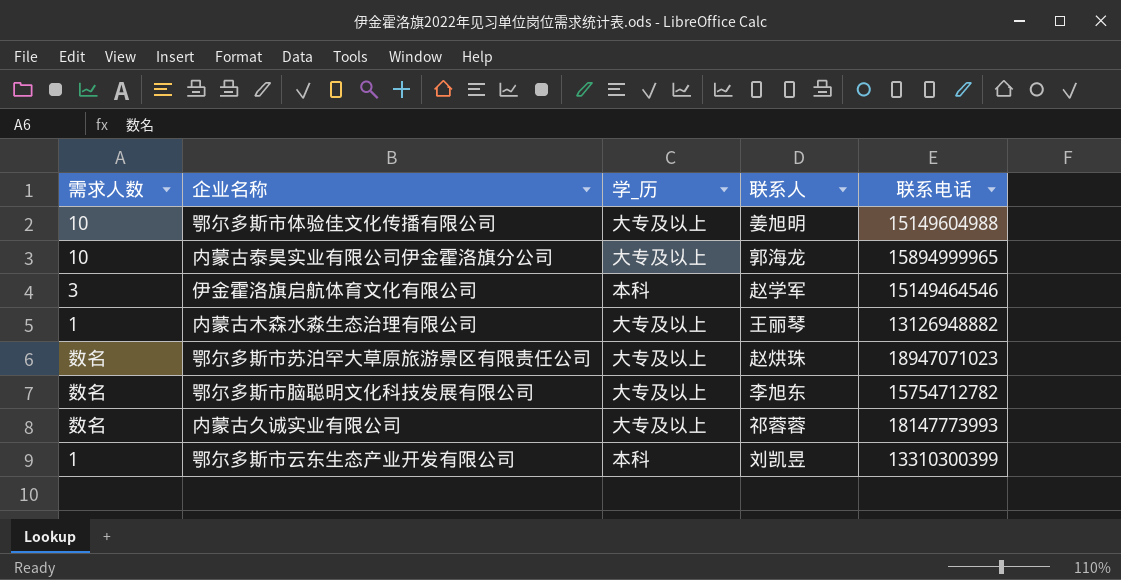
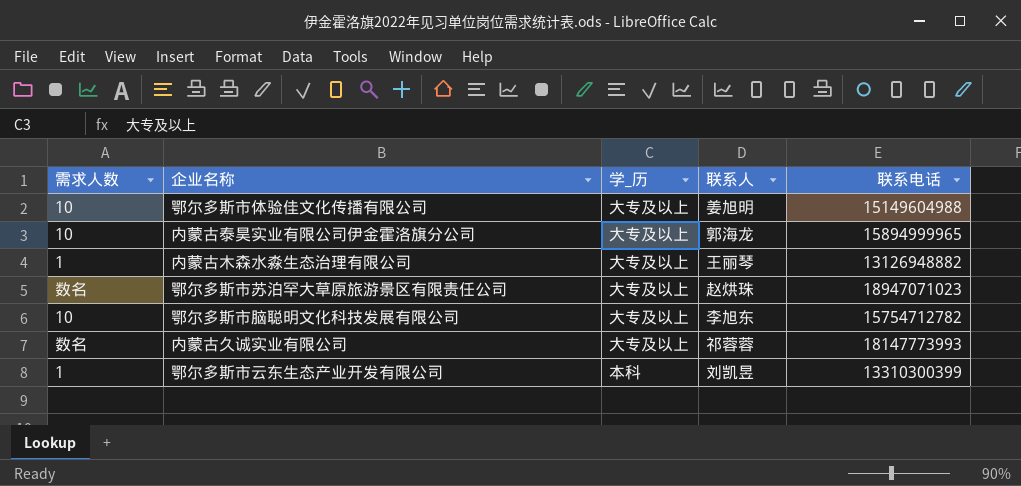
row 伊金霍洛旗启航体育文化有限公司: 3 | 本科 | 赵学军 | 15149464546 -> none
鄂尔多斯市脑聪明文化科技发展有限公司 | 需求人数: 数名 -> 10

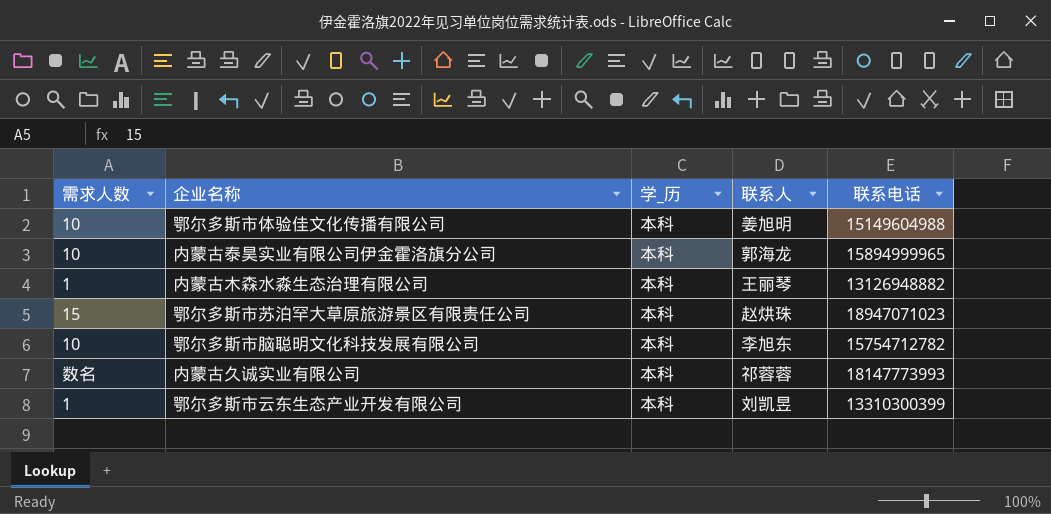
鄂尔多斯市体验佳文化传播有限公司 | 学_历: 大专及以上 -> 本科
内蒙古泰昊实业有限公司伊金霍洛旗分公司 | 学_历: 大专及以上 -> 本科
内蒙古木森水淼生态治理有限公司 | 学_历: 大专及以上 -> 本科
鄂尔多斯市苏泊罕大草原旅游景区有限责任公司 | 需求人数: 数名 -> 15
鄂尔多斯市苏泊罕大草原旅游景区有限责任公司 | 学_历: 大专及以上 -> 本科
鄂尔多斯市脑聪明文化科技发展有限公司 | 学_历: 大专及以上 -> 本科
内蒙古久诚实业有限公司 | 学_历: 大专及以上 -> 本科

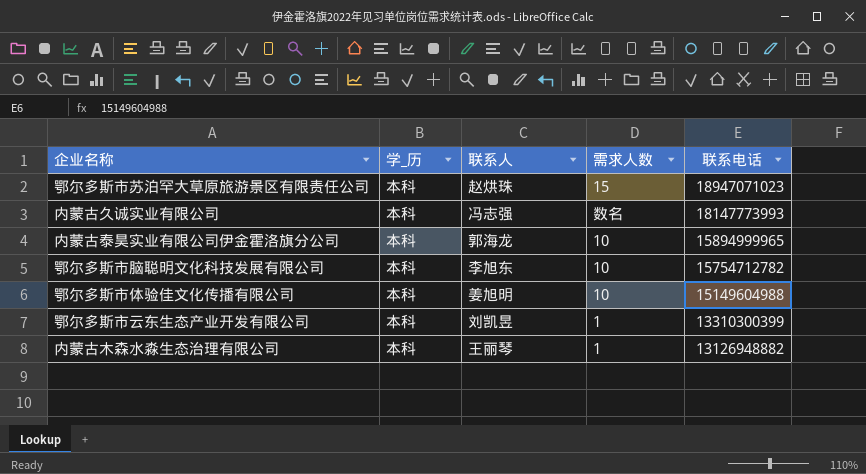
row order: none -> 联系电话 descending
column 需求人数 | position: 1 -> 4
内蒙古久诚实业有限公司 | 联系人: 祁蓉蓉 -> 冯志强

